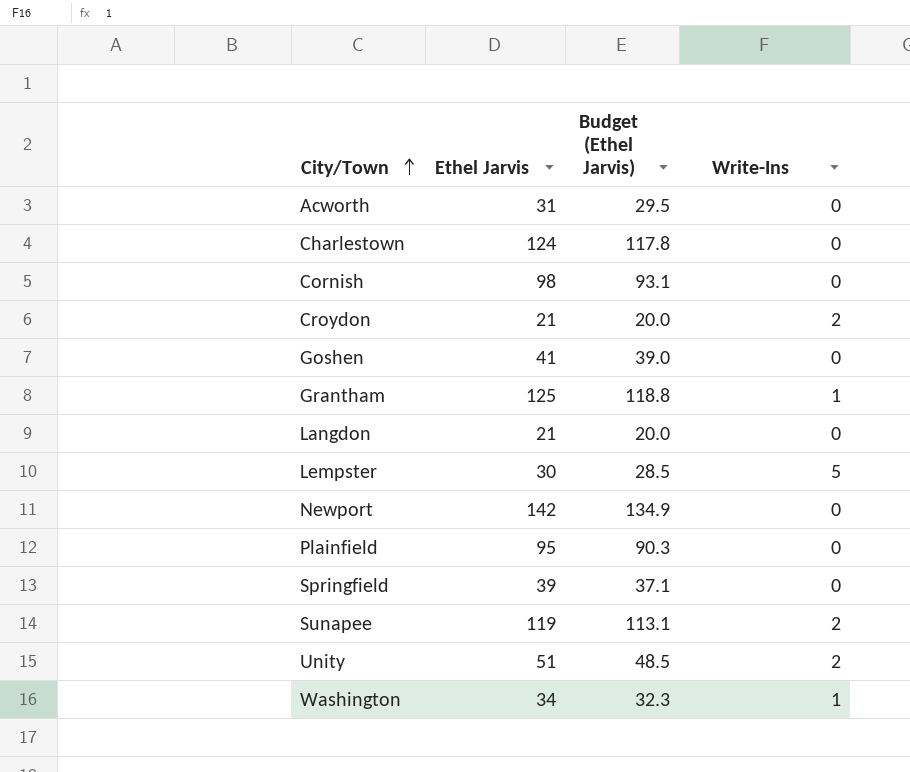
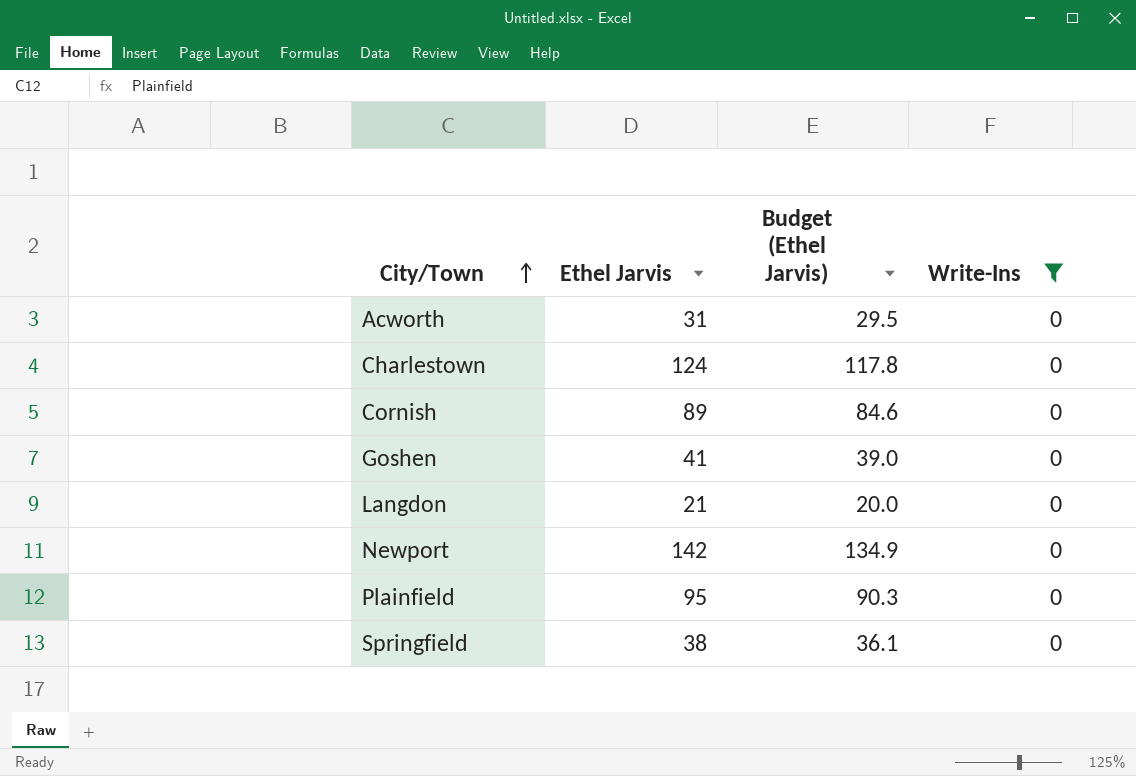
filter: none -> Write-Ins = 0
Cornish | Ethel Jarvis: 98 -> 89
Cornish | Budget (Ethel Jarvis): 93.1 -> 84.6
Springfield | Ethel Jarvis: 39 -> 38
Springfield | Budget (Ethel Jarvis): 37.1 -> 36.1

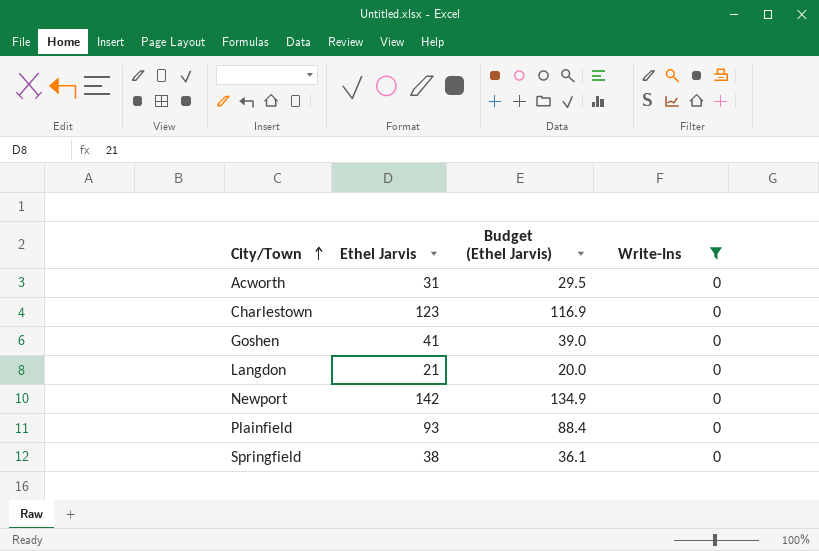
row Cornish: 89 | 84.6 | 0 -> none
Charlestown | Ethel Jarvis: 124 -> 123
Charlestown | Budget (Ethel Jarvis): 117.8 -> 116.9
Plainfield | Ethel Jarvis: 95 -> 93
Plainfield | Budget (Ethel Jarvis): 90.3 -> 88.4

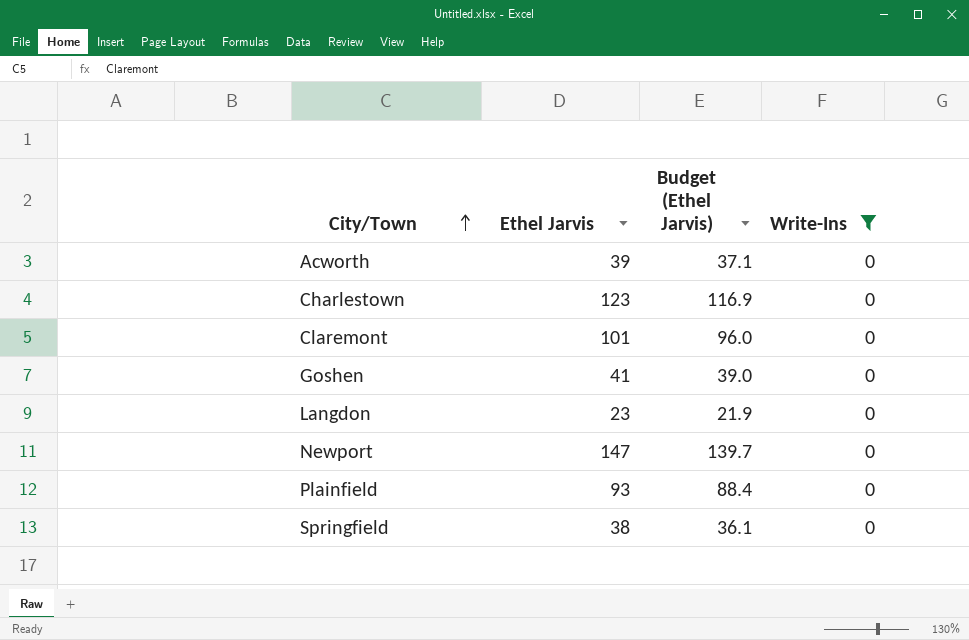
Acworth | Ethel Jarvis: 31 -> 39
Acworth | Budget (Ethel Jarvis): 29.5 -> 37.1
row Claremont: none -> 101 | 96.0 | 0
Langdon | Ethel Jarvis: 21 -> 23
Langdon | Budget (Ethel Jarvis): 20.0 -> 21.9
Newport | Ethel Jarvis: 142 -> 147
Newport | Budget (Ethel Jarvis): 134.9 -> 139.7

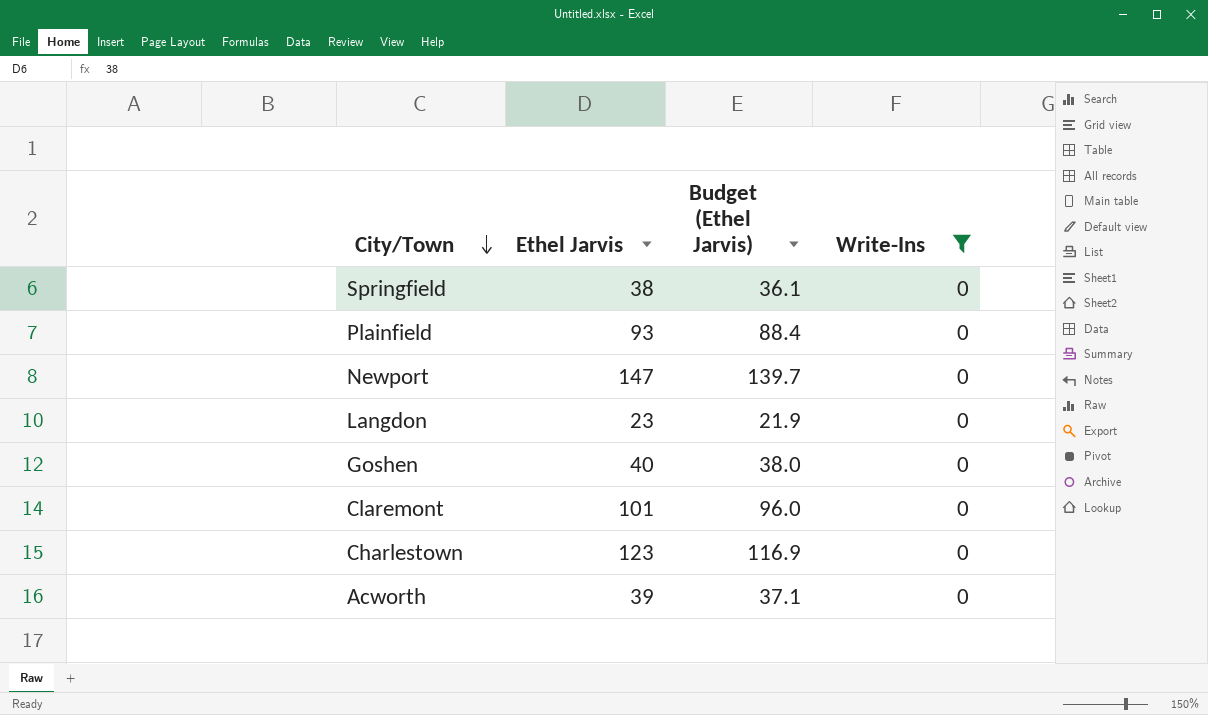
row order: City/Town ascending -> City/Town descending
Goshen | Ethel Jarvis: 41 -> 40
Goshen | Budget (Ethel Jarvis): 39.0 -> 38.0

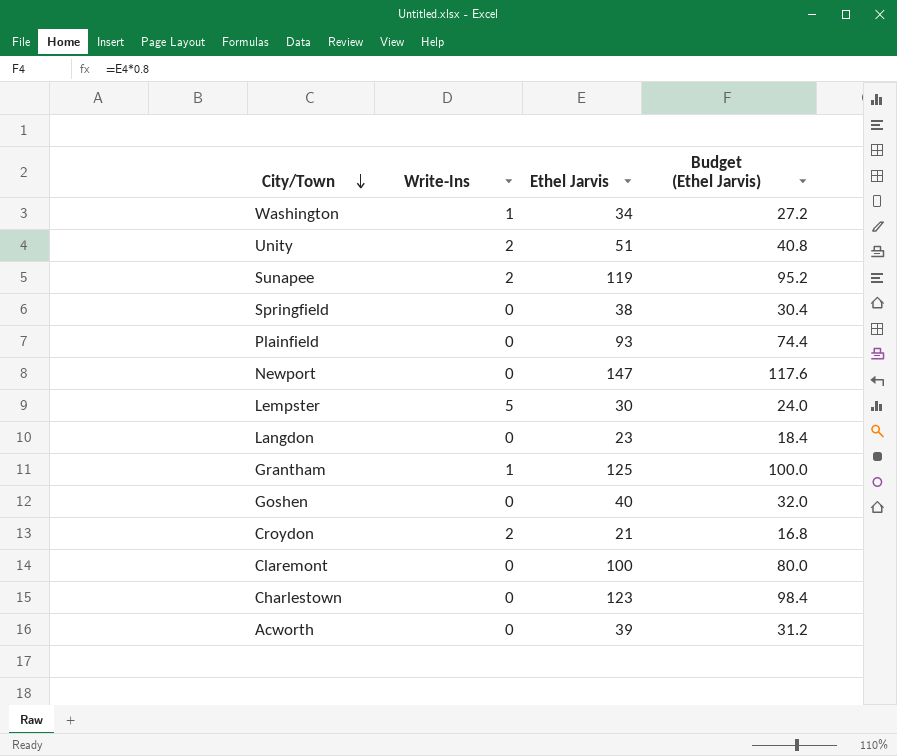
filter: Write-Ins = 0 -> none
column Write-Ins | position: 4 -> 2
column Budget (Ethel Jarvis) | formula: [Ethel Jarvis] * 0.95 -> [Ethel Jarvis] * 0.8
Claremont | Ethel Jarvis: 101 -> 100

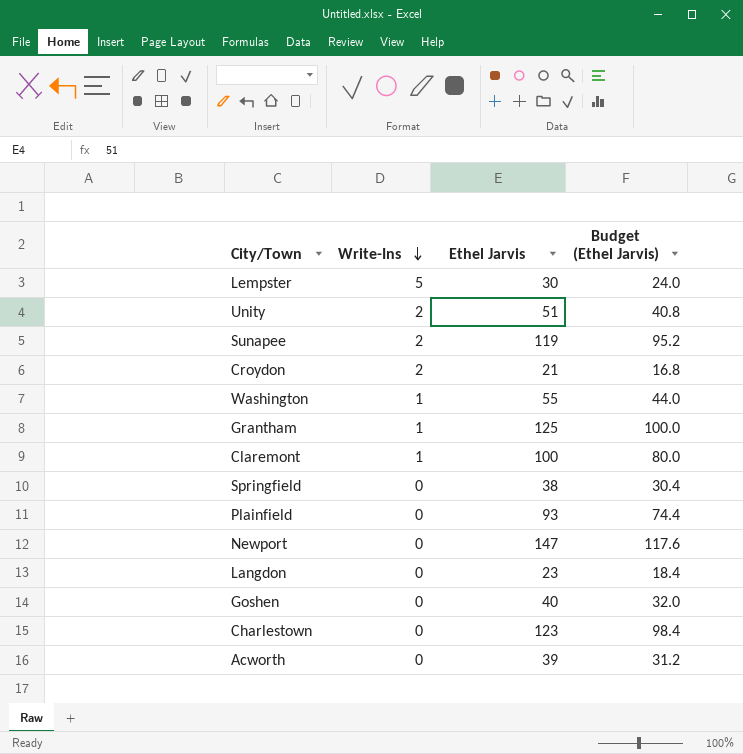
row order: City/Town descending -> Write-Ins descending
Washington | Ethel Jarvis: 34 -> 55
Washington | Budget (Ethel Jarvis): 27.2 -> 44.0
Claremont | Write-Ins: 0 -> 1

